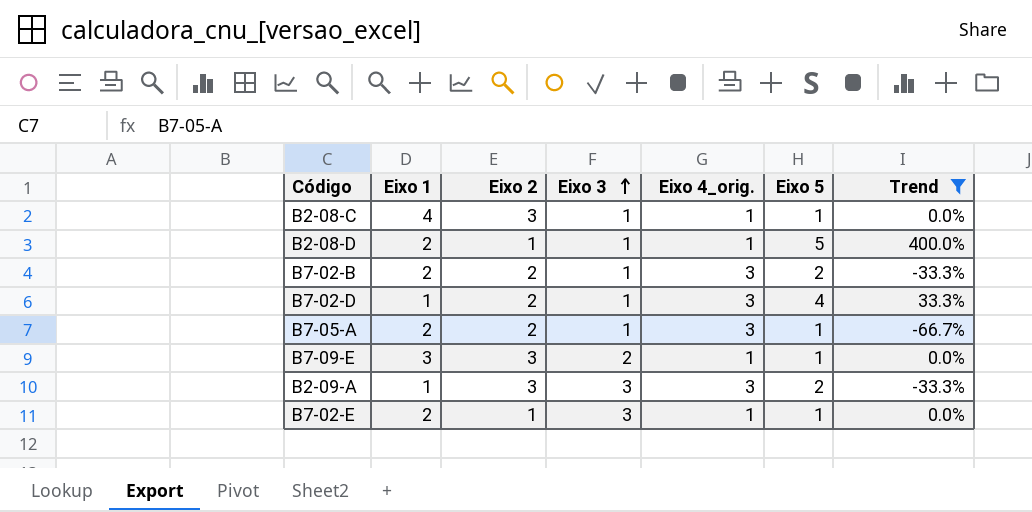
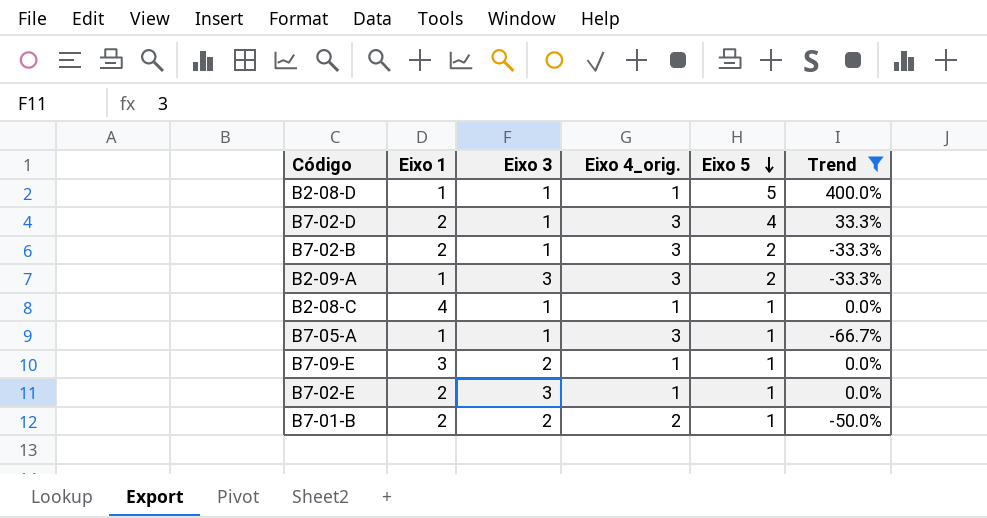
row order: Eixo 3 ascending -> Eixo 5 descending
column Eixo 2 | position: 3 -> none
B2-08-D | Eixo 1: 2 -> 1
B7-02-D | Eixo 1: 1 -> 2
B7-05-A | Eixo 1: 2 -> 1
row B7-01-B: none -> 2 | 2 | 2 | 1 | -50.0%

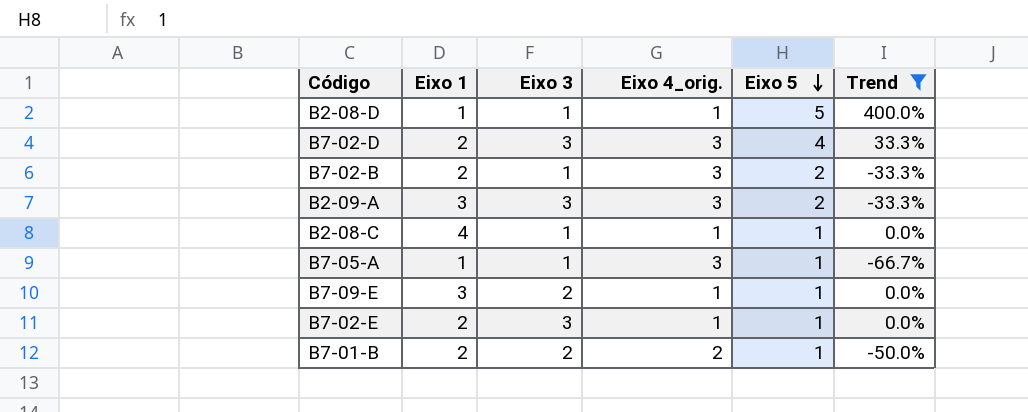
B7-02-D | Eixo 3: 1 -> 3
B2-09-A | Eixo 1: 1 -> 3

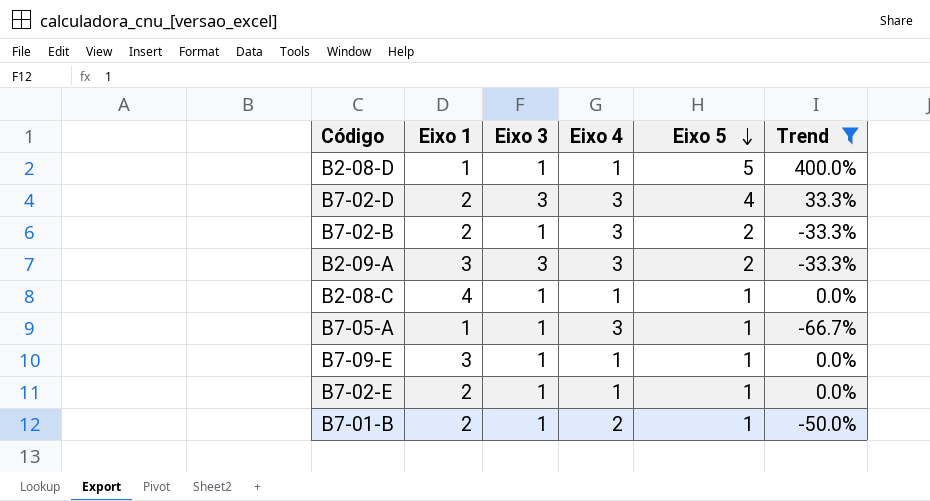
column name: Eixo 4_orig. -> Eixo 4
B7-09-E | Eixo 3: 2 -> 1
B7-02-E | Eixo 3: 3 -> 1
B7-01-B | Eixo 3: 2 -> 1

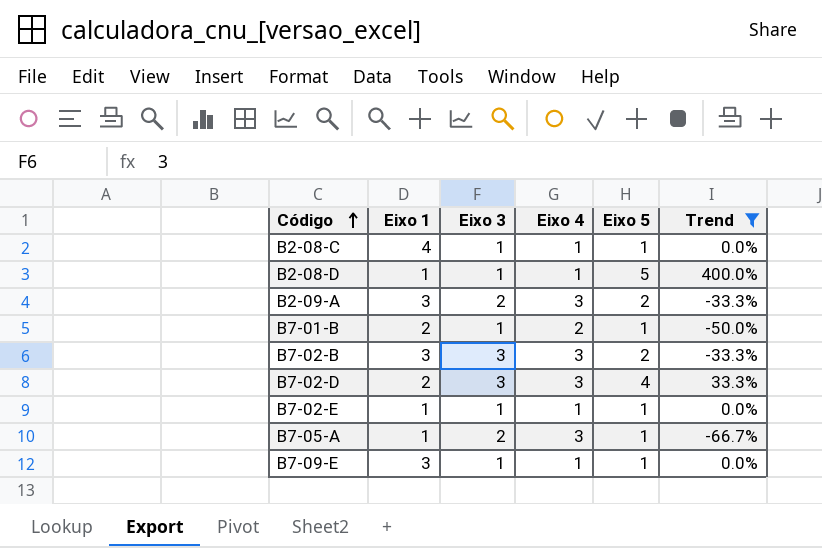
row order: Eixo 5 descending -> Código ascending
B2-09-A | Eixo 3: 3 -> 2
B7-02-B | Eixo 1: 2 -> 3
B7-02-B | Eixo 3: 1 -> 3
B7-02-E | Eixo 1: 2 -> 1
B7-05-A | Eixo 3: 1 -> 2

